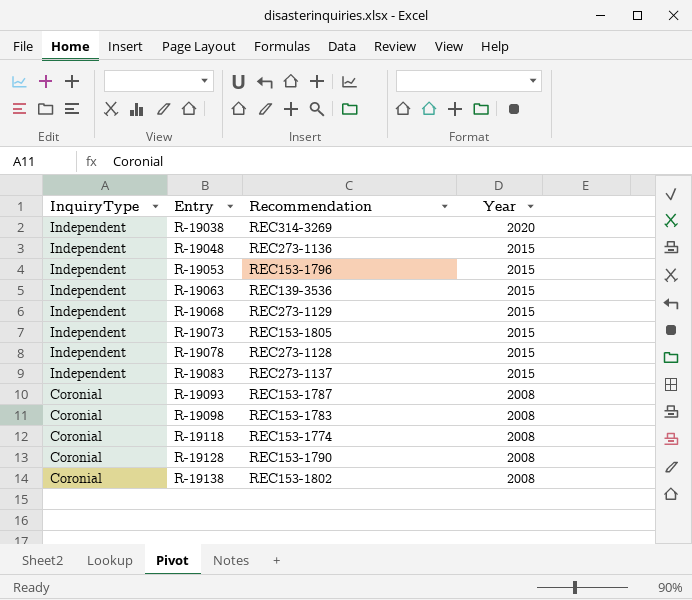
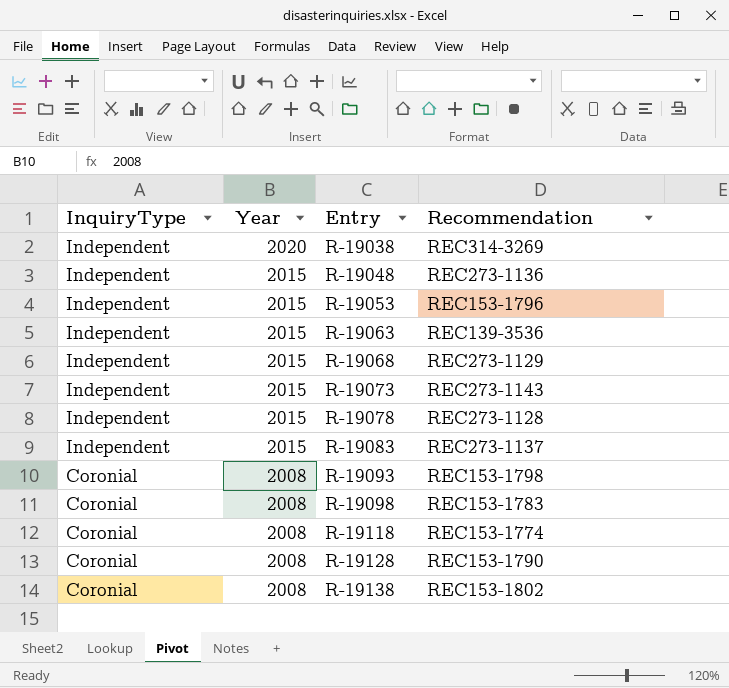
column Year | position: 4 -> 2
R-19073 | Recommendation: REC153-1805 -> REC273-1143
R-19093 | Recommendation: REC153-1787 -> REC153-1798

